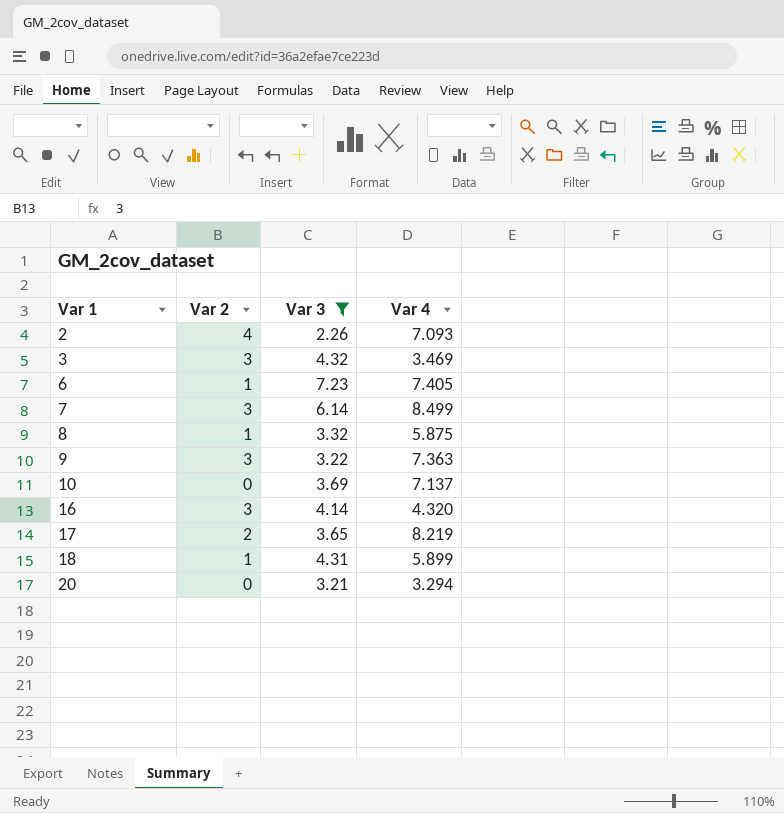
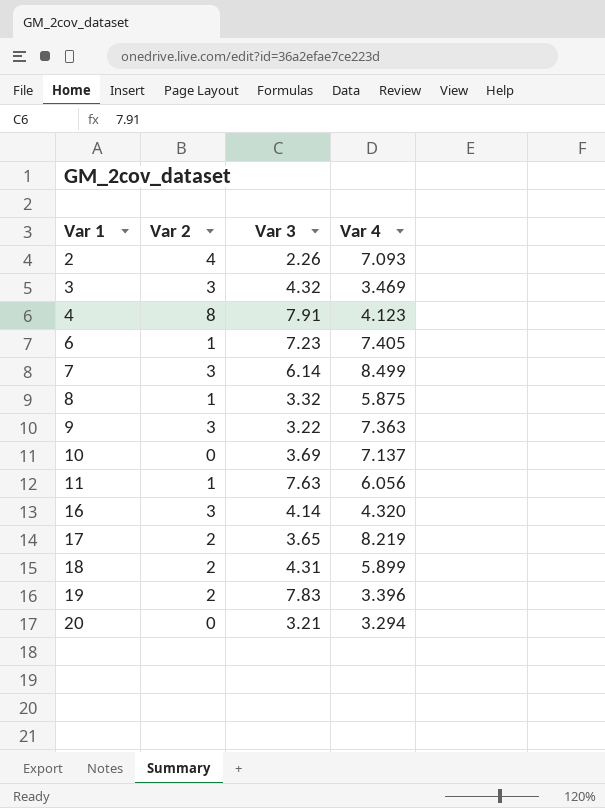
filter: Var 3 <= 7.23 -> none
18 | Var 2: 1 -> 2

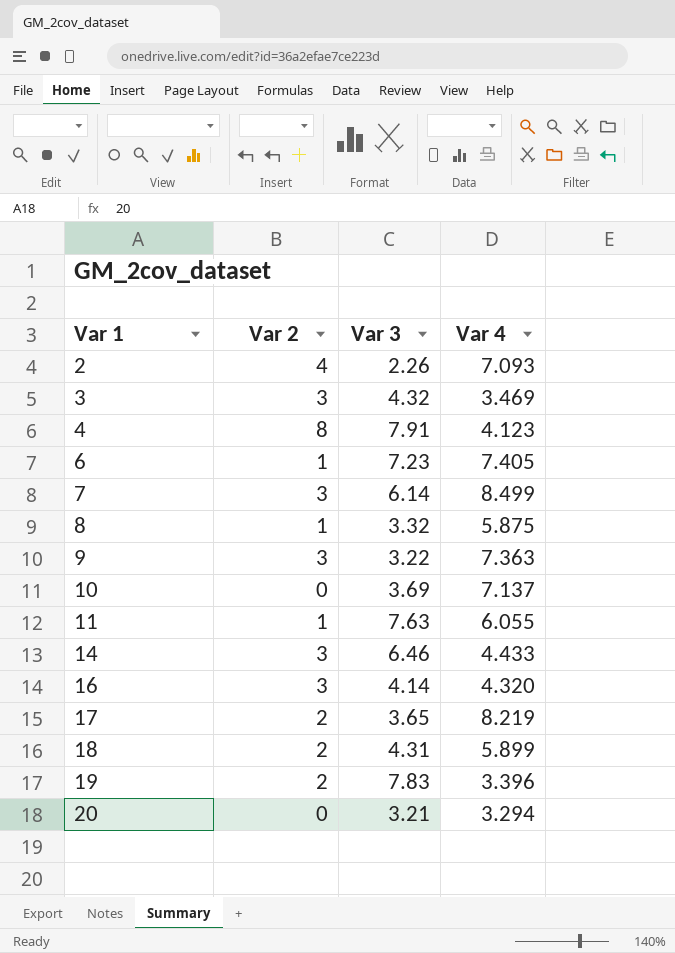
11 | Var 4: 6.056 -> 6.055
row 14: none -> 3 | 6.46 | 4.433

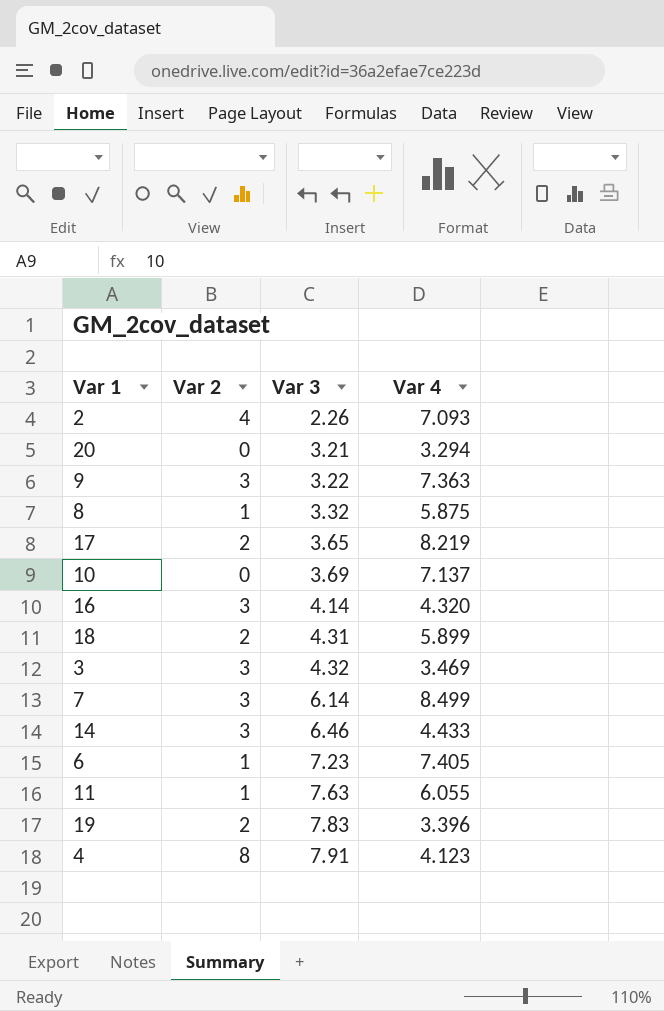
row order: Var 1 ascending -> Var 3 ascending

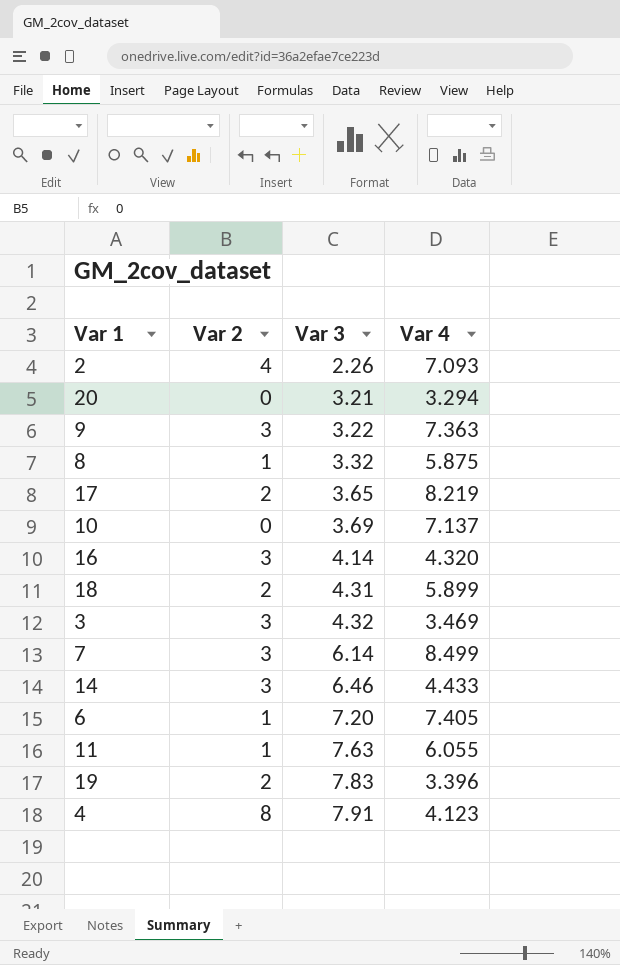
6 | Var 3: 7.23 -> 7.20

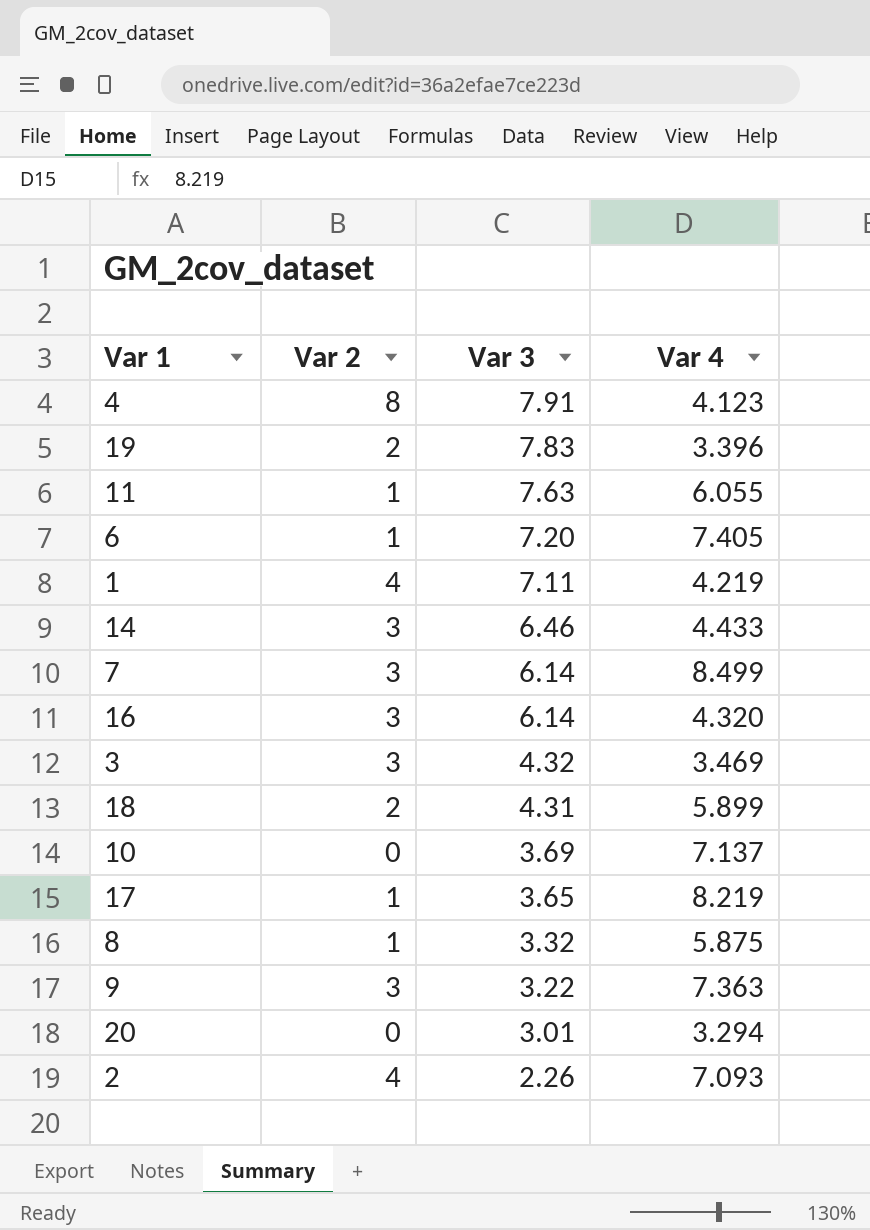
row order: Var 3 ascending -> Var 3 descending
row 1: none -> 4 | 7.11 | 4.219
16 | Var 3: 4.14 -> 6.14
17 | Var 2: 2 -> 1
20 | Var 3: 3.21 -> 3.01

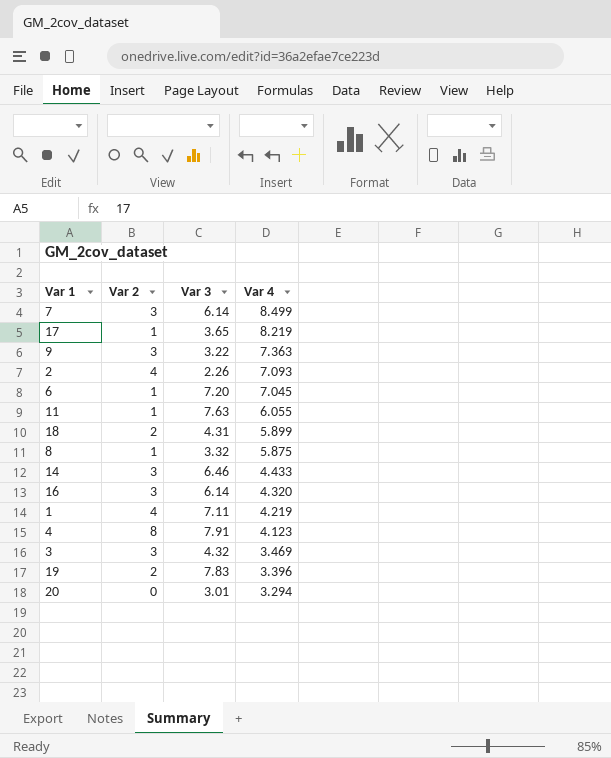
row order: Var 3 descending -> Var 4 descending
row 10: 0 | 3.69 | 7.137 -> none
6 | Var 4: 7.405 -> 7.045

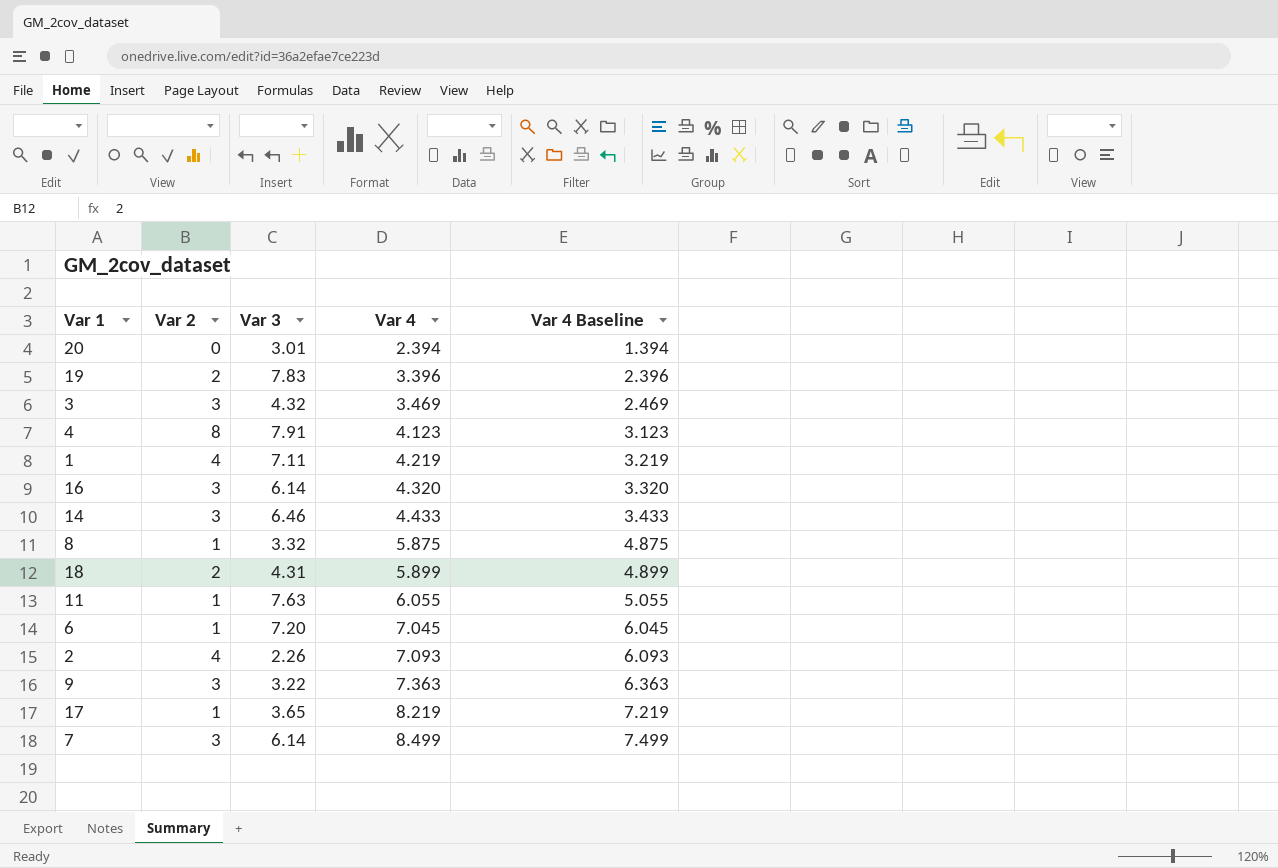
row order: Var 4 descending -> Var 4 ascending
column Var 4 Baseline | formula: none -> [Var 4] - 1
20 | Var 4: 3.294 -> 2.394

